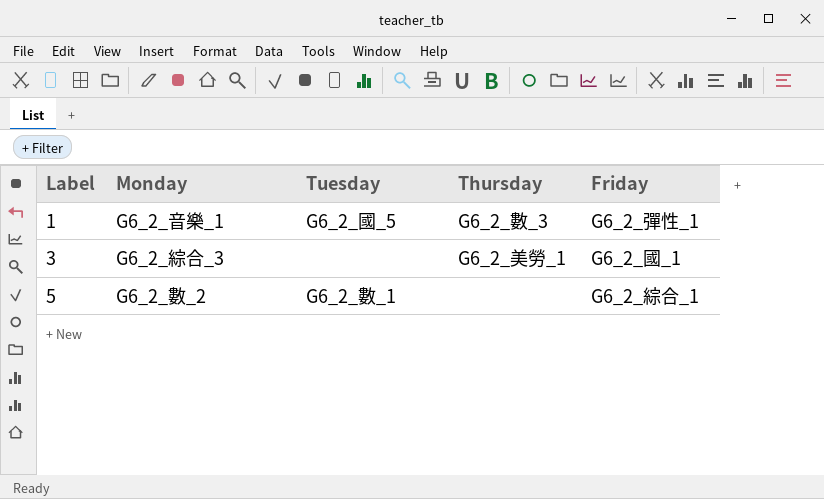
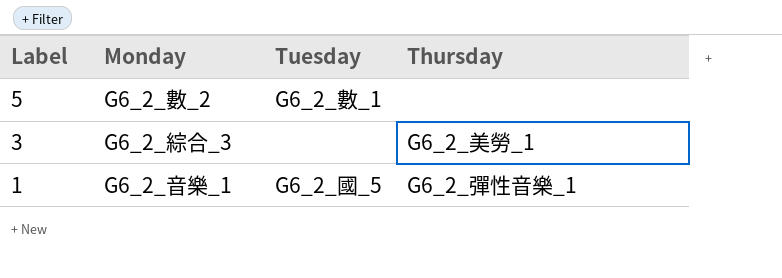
row order: Label ascending -> Label descending
column Friday | position: 5 -> none
1 | Thursday: G6_2_數_3 -> G6_2_彈性音樂_1

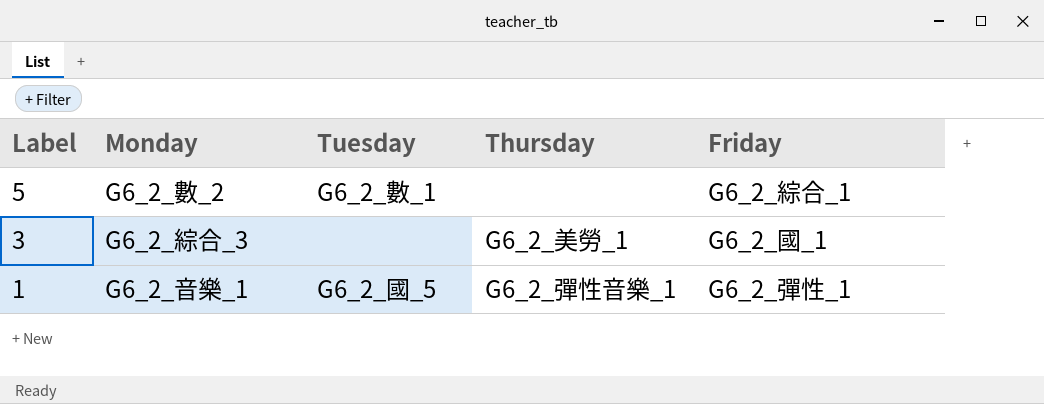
column Friday | position: none -> 5

